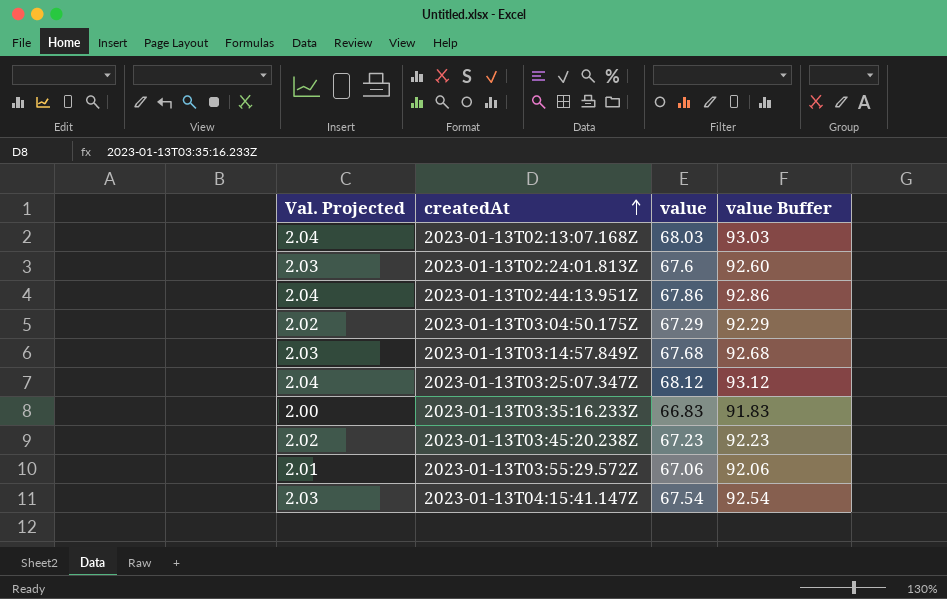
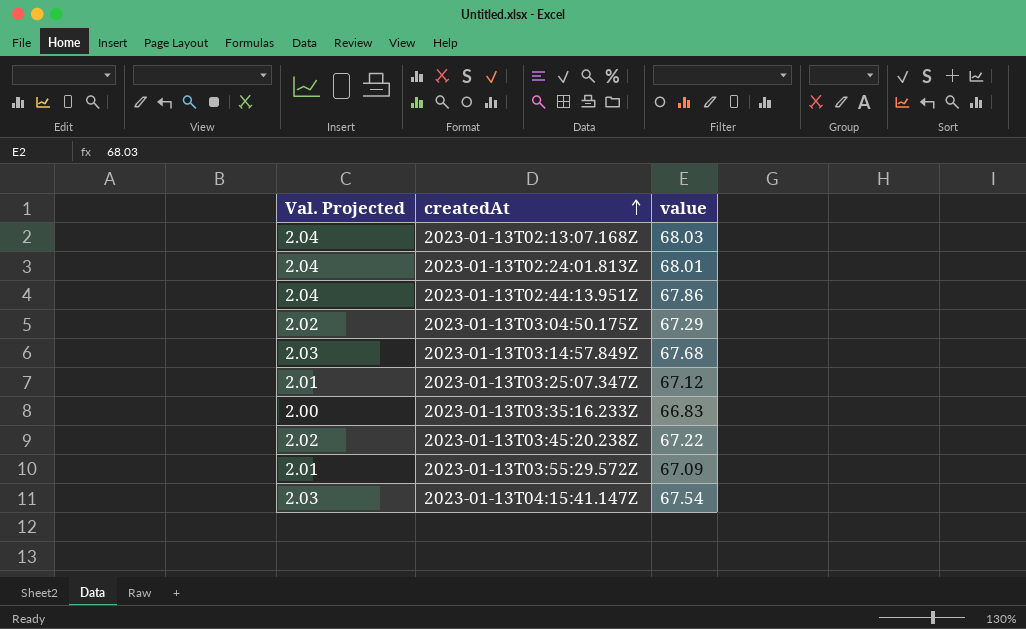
column value Buffer | formula: [value] + 25 -> none
2023-01-13T02:24:01.813Z | Val. Projected: 2.03 -> 2.04
2023-01-13T02:24:01.813Z | value: 67.6 -> 68.01
2023-01-13T03:25:07.347Z | Val. Projected: 2.04 -> 2.01
2023-01-13T03:25:07.347Z | value: 68.12 -> 67.12
2023-01-13T03:45:20.238Z | value: 67.23 -> 67.22
2023-01-13T03:55:29.572Z | value: 67.06 -> 67.09

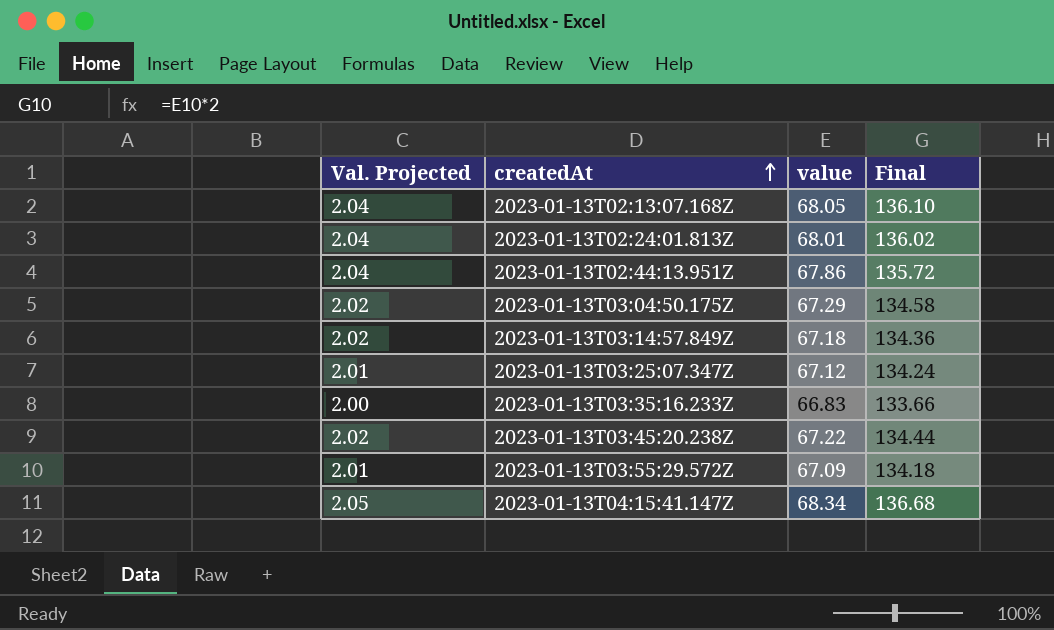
column Final | formula: none -> [value] * 2
2023-01-13T02:13:07.168Z | value: 68.03 -> 68.05
2023-01-13T03:14:57.849Z | Val. Projected: 2.03 -> 2.02
2023-01-13T03:14:57.849Z | value: 67.68 -> 67.18
2023-01-13T04:15:41.147Z | Val. Projected: 2.03 -> 2.05
2023-01-13T04:15:41.147Z | value: 67.54 -> 68.34

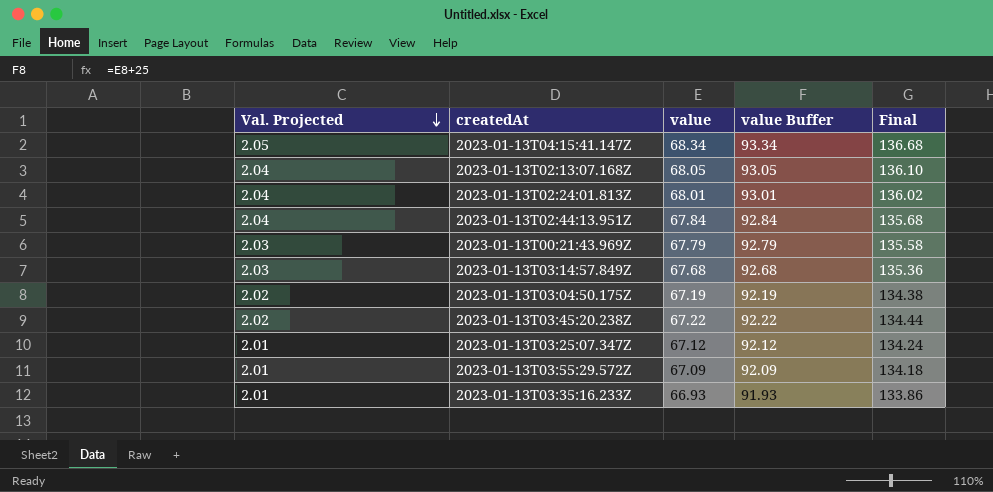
row order: createdAt ascending -> Val. Projected descending
column value Buffer | formula: none -> [value] + 25
2023-01-13T02:44:13.951Z | value: 67.86 -> 67.84
2023-01-13T02:44:13.951Z | Final: 135.72 -> 135.68
row 2023-01-13T00:21:43.969Z: none -> 2.03 | 67.79 | 92.79 | 135.58
2023-01-13T03:14:57.849Z | Val. Projected: 2.02 -> 2.03
2023-01-13T03:14:57.849Z | value: 67.18 -> 67.68
2023-01-13T03:14:57.849Z | Final: 134.36 -> 135.36
2023-01-13T03:04:50.175Z | value: 67.29 -> 67.19
2023-01-13T03:04:50.175Z | Final: 134.58 -> 134.38
2023-01-13T03:35:16.233Z | Val. Projected: 2.00 -> 2.01
2023-01-13T03:35:16.233Z | value: 66.83 -> 66.93
2023-01-13T03:35:16.233Z | Final: 133.66 -> 133.86

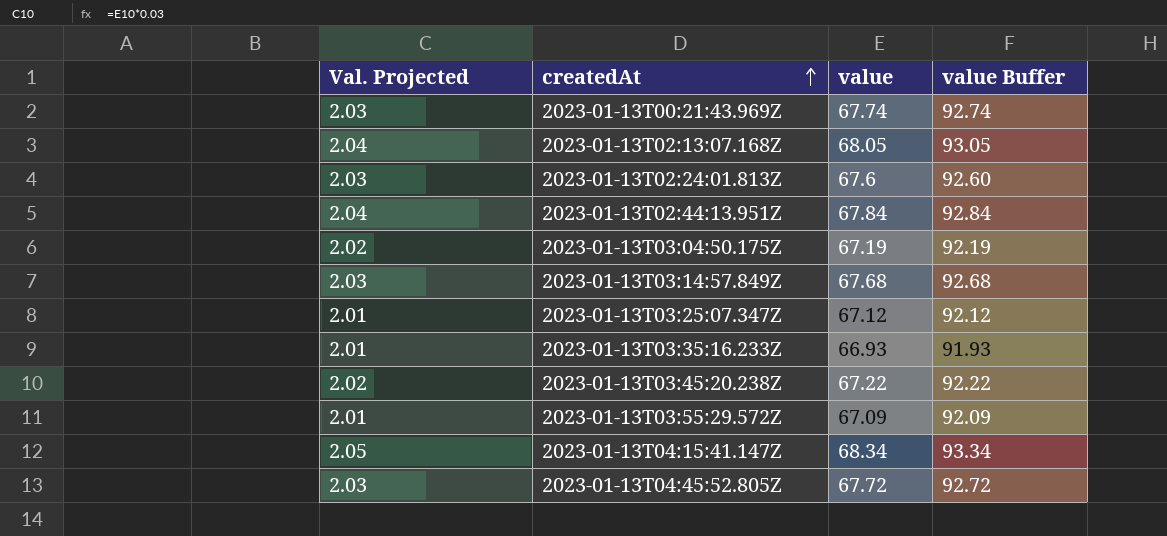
row order: Val. Projected descending -> createdAt ascending
column Final | formula: [value] * 2 -> none
2023-01-13T00:21:43.969Z | value: 67.79 -> 67.74
2023-01-13T00:21:43.969Z | value Buffer: 92.79 -> 92.74
2023-01-13T02:24:01.813Z | Val. Projected: 2.04 -> 2.03
2023-01-13T02:24:01.813Z | value: 68.01 -> 67.6
2023-01-13T02:24:01.813Z | value Buffer: 93.01 -> 92.60
row 2023-01-13T04:45:52.805Z: none -> 2.03 | 67.72 | 92.72

